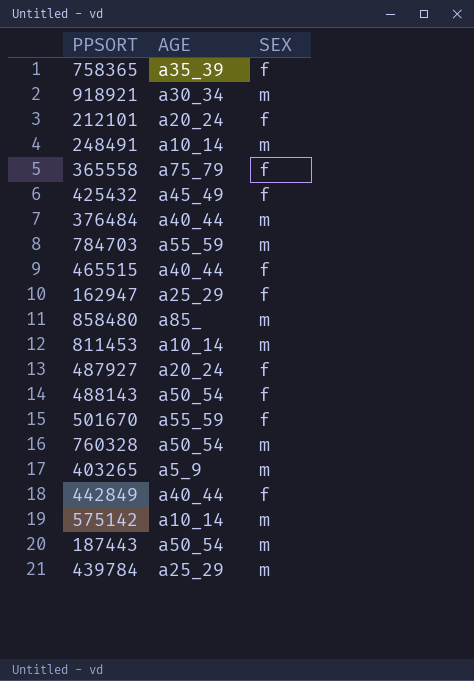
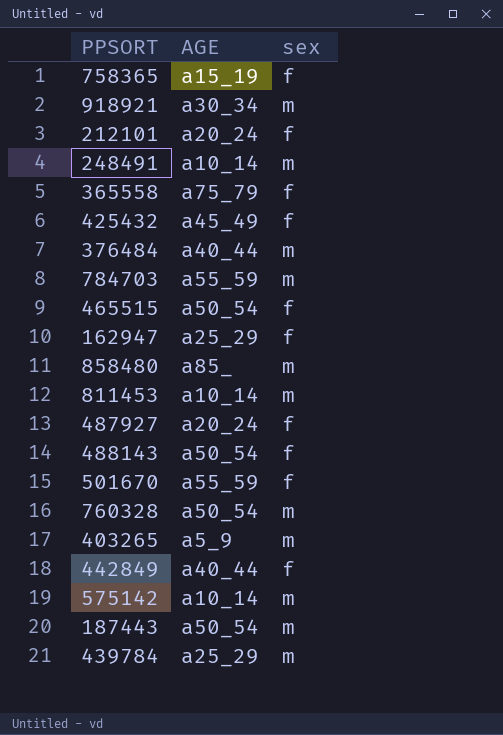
column name: SEX -> sex
758365 | AGE: a35_39 -> a15_19
465515 | AGE: a40_44 -> a50_54

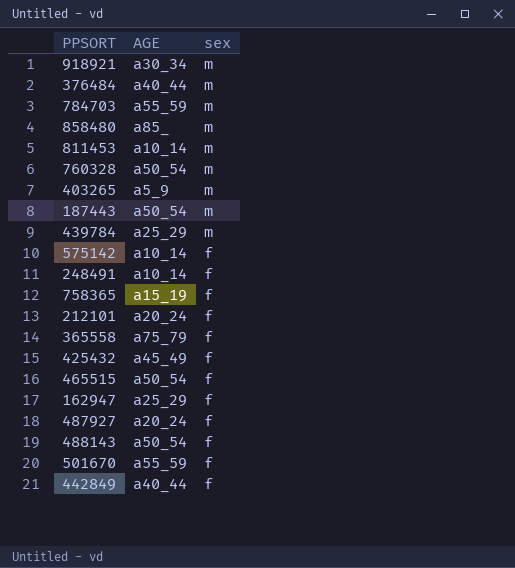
row order: none -> sex descending
575142 | sex: m -> f
248491 | sex: m -> f

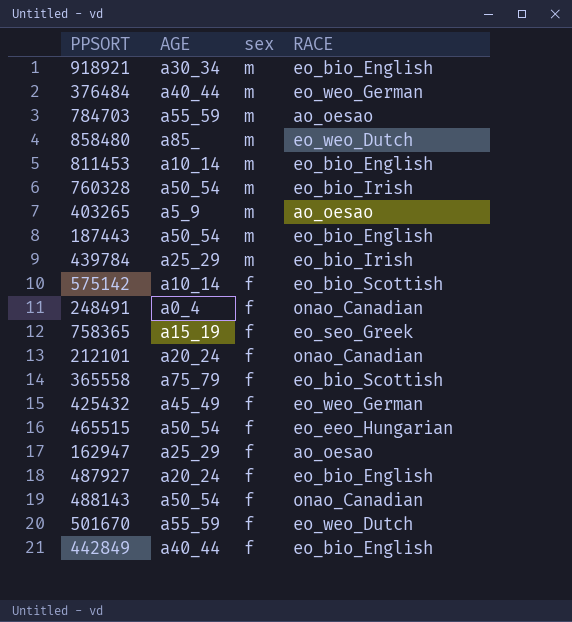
column RACE | position: none -> 4
248491 | AGE: a10_14 -> a0_4

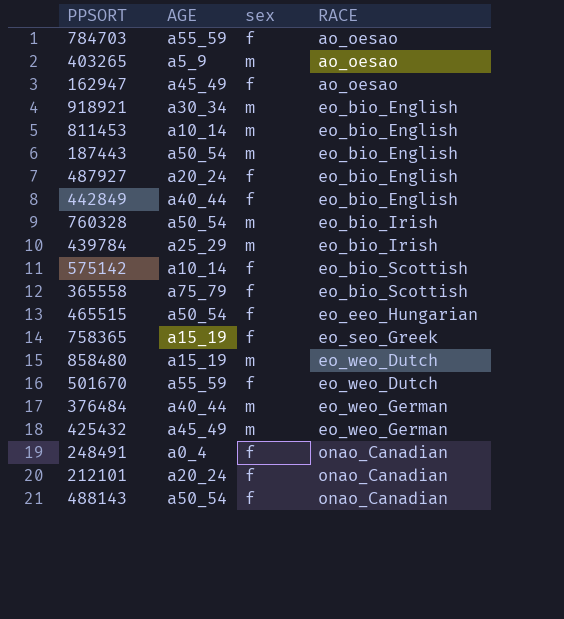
row order: sex descending -> RACE ascending
784703 | sex: m -> f
162947 | AGE: a25_29 -> a45_49
858480 | AGE: a85_ -> a15_19
425432 | sex: f -> m

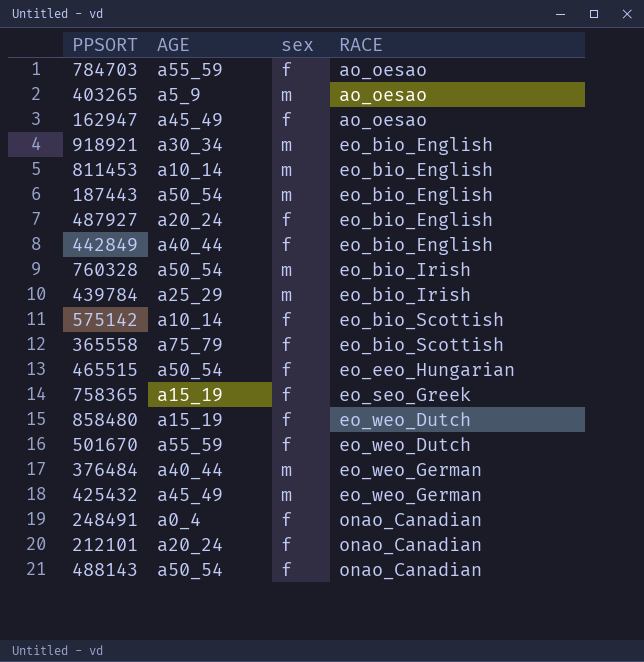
858480 | sex: m -> f

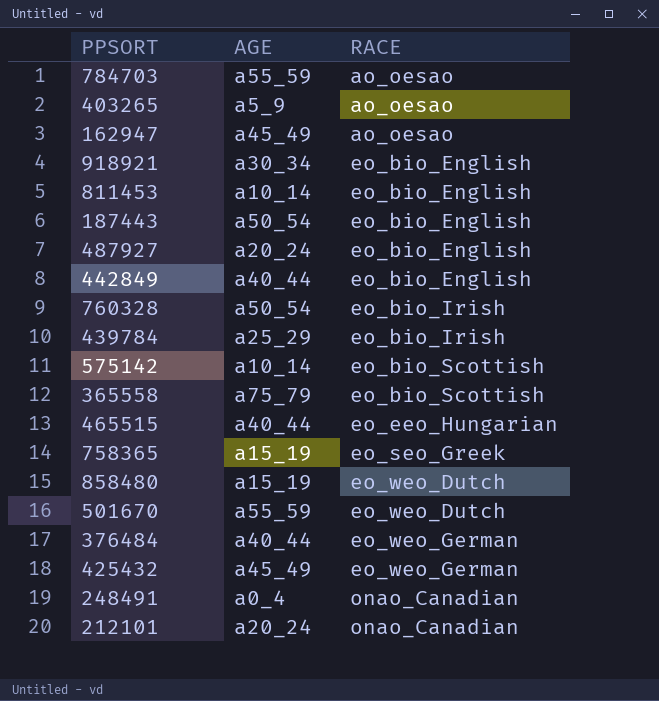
column sex | position: 3 -> none
row 488143: a50_54 | f | onao_Canadian -> none
465515 | AGE: a50_54 -> a40_44

